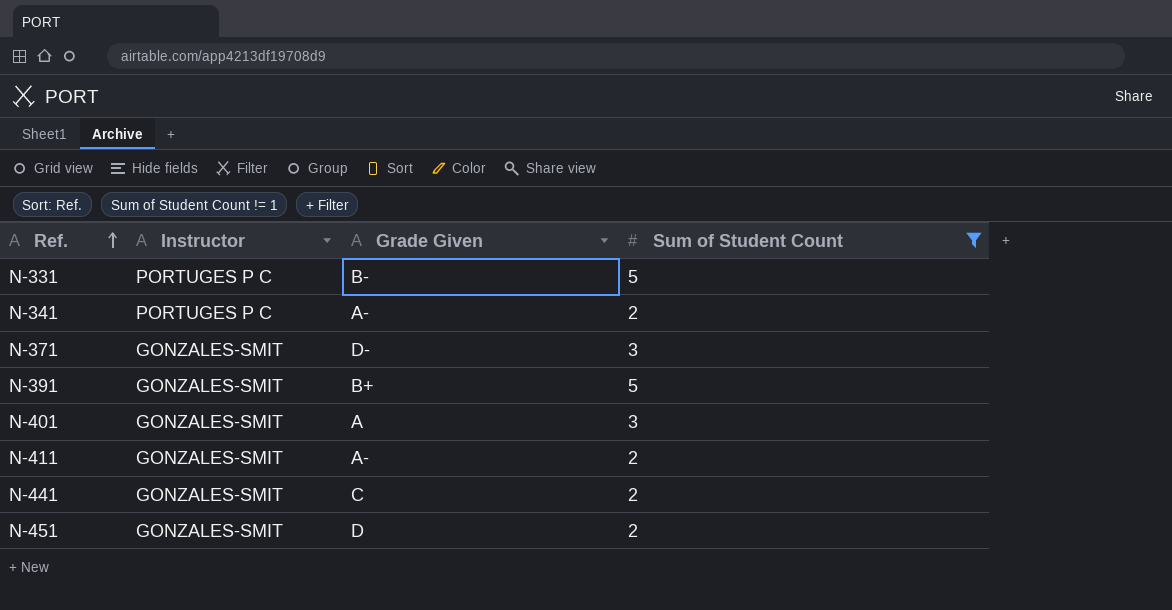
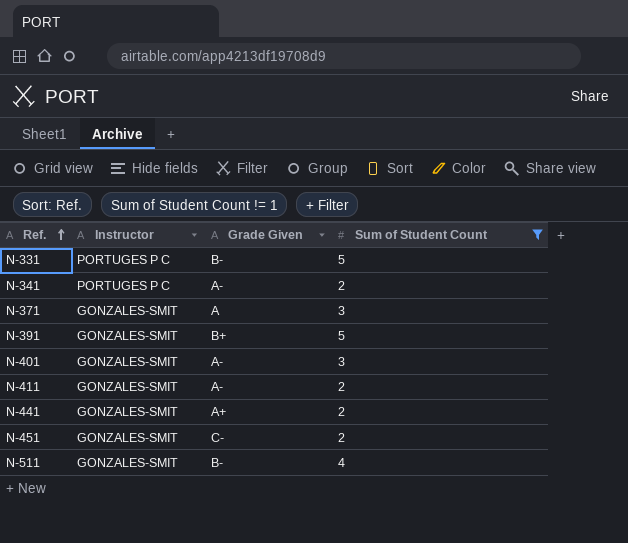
N-371 | Grade Given: D- -> A
N-401 | Grade Given: A -> A-
N-441 | Grade Given: C -> A+
N-451 | Grade Given: D -> C-
row N-511: none -> GONZALES-SMIT | B- | 4

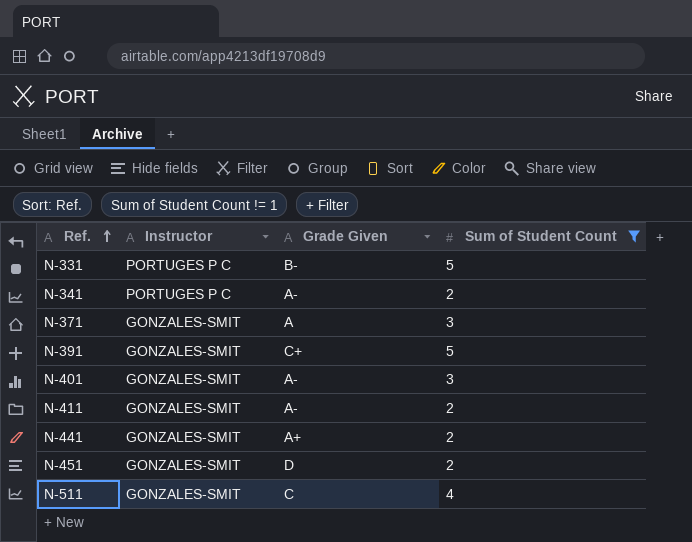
N-391 | Grade Given: B+ -> C+
N-451 | Grade Given: C- -> D
N-511 | Grade Given: B- -> C

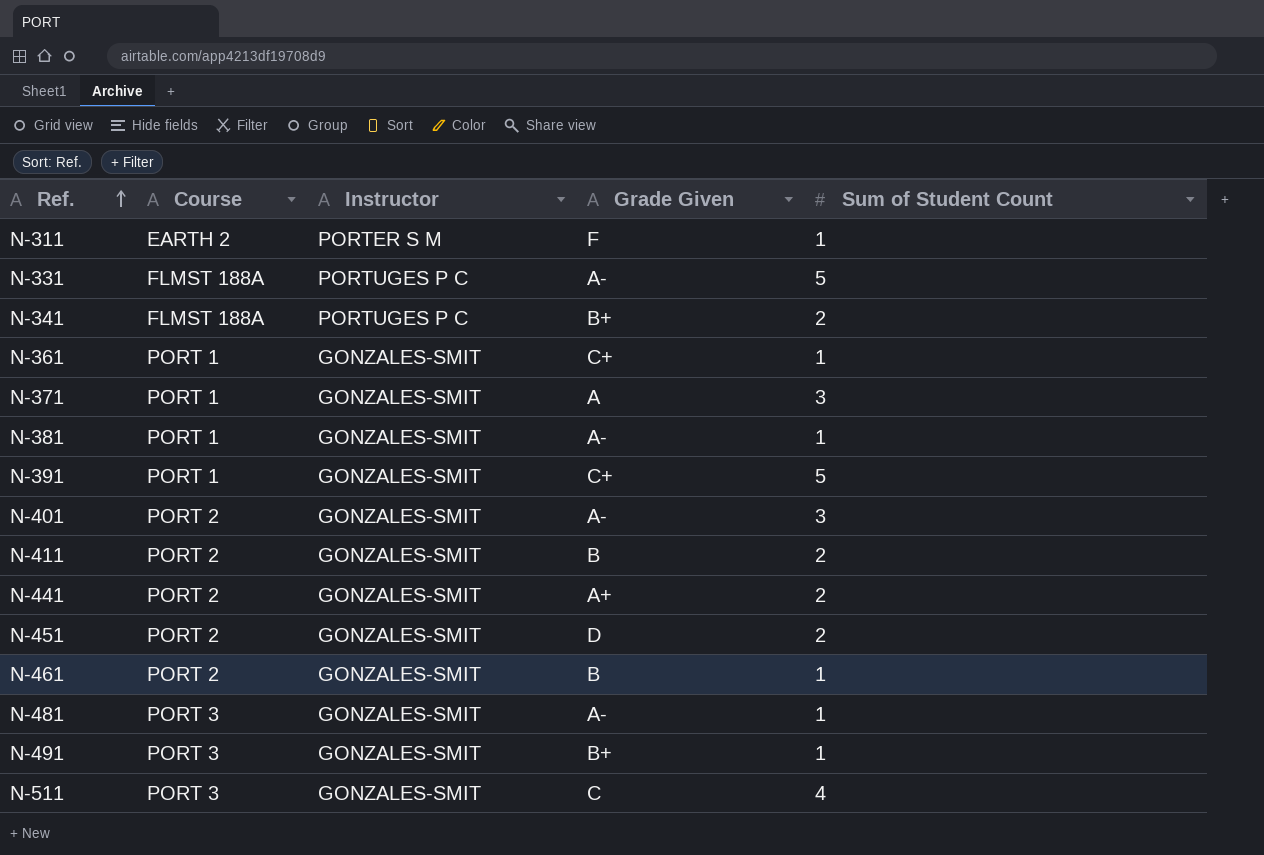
filter: Sum of Student Count != 1 -> none
column Course | position: none -> 2
N-331 | Grade Given: B- -> A-
N-341 | Grade Given: A- -> B+
N-411 | Grade Given: A- -> B

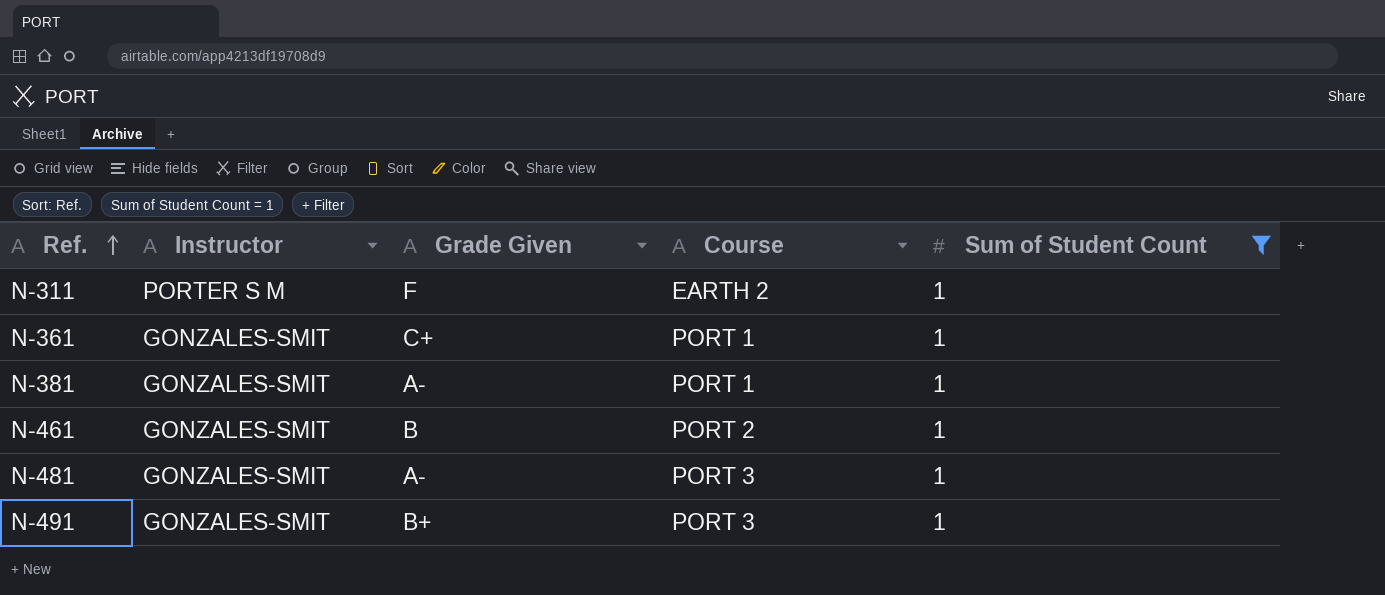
filter: none -> Sum of Student Count = 1
column Course | position: 2 -> 4

